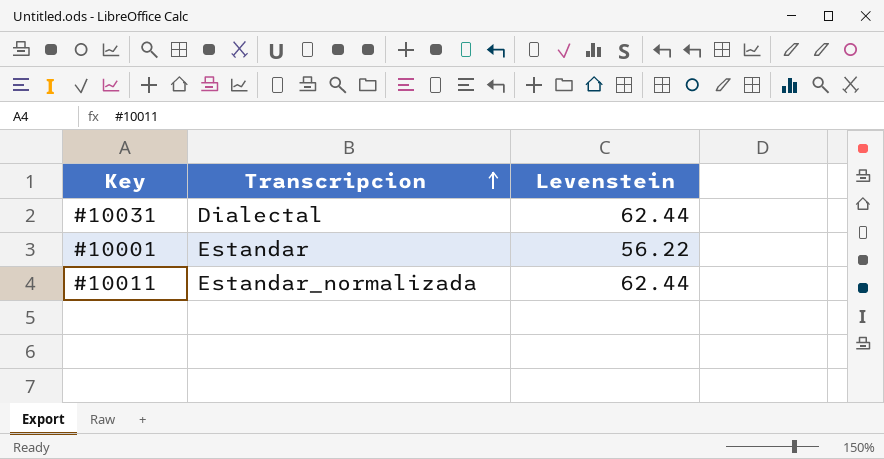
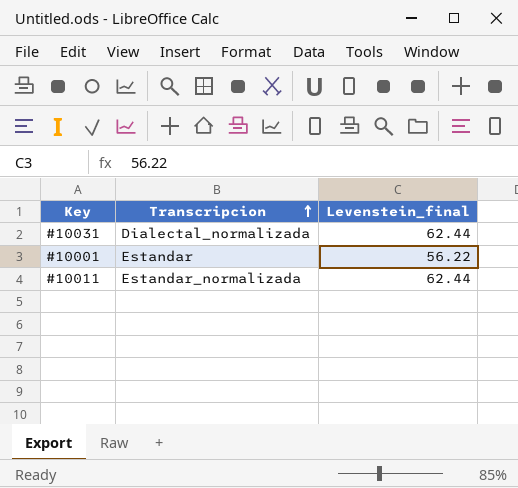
column name: Levenstein -> Levenstein_final
#10031 | Transcripcion: Dialectal -> Dialectal_normalizada

